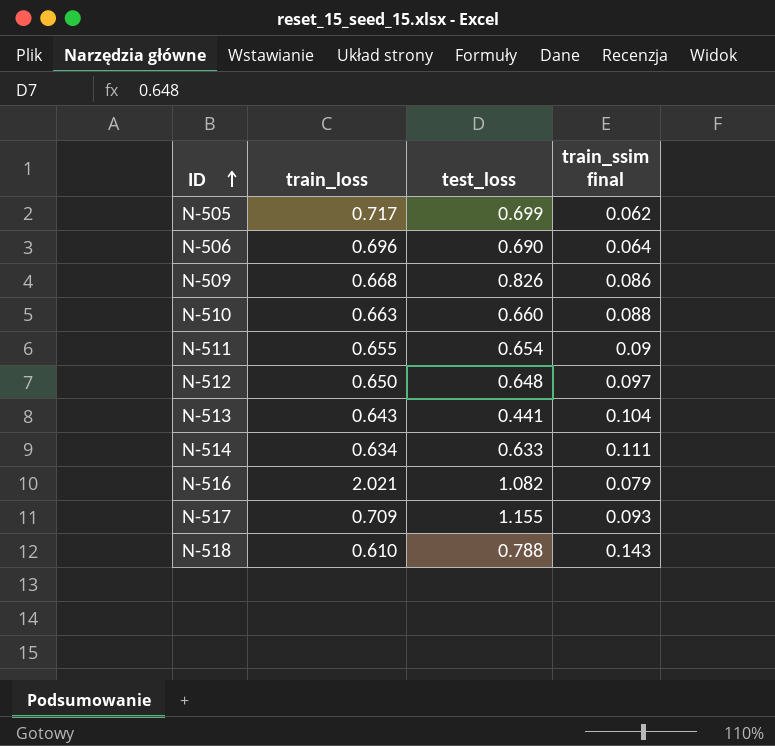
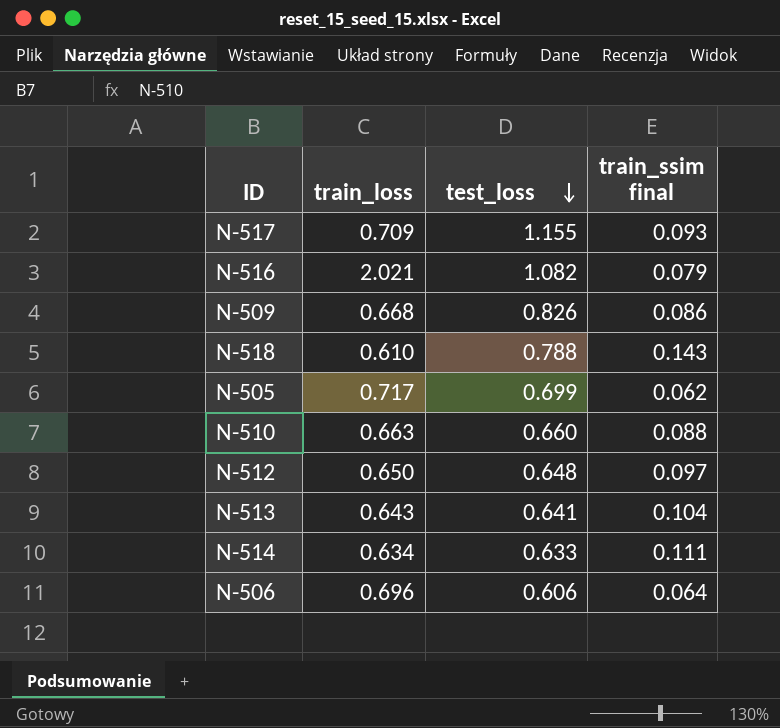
row order: ID ascending -> test_loss descending
row N-511: 0.655 | 0.654 | 0.09 -> none
N-513 | test_loss: 0.441 -> 0.641
N-506 | test_loss: 0.690 -> 0.606

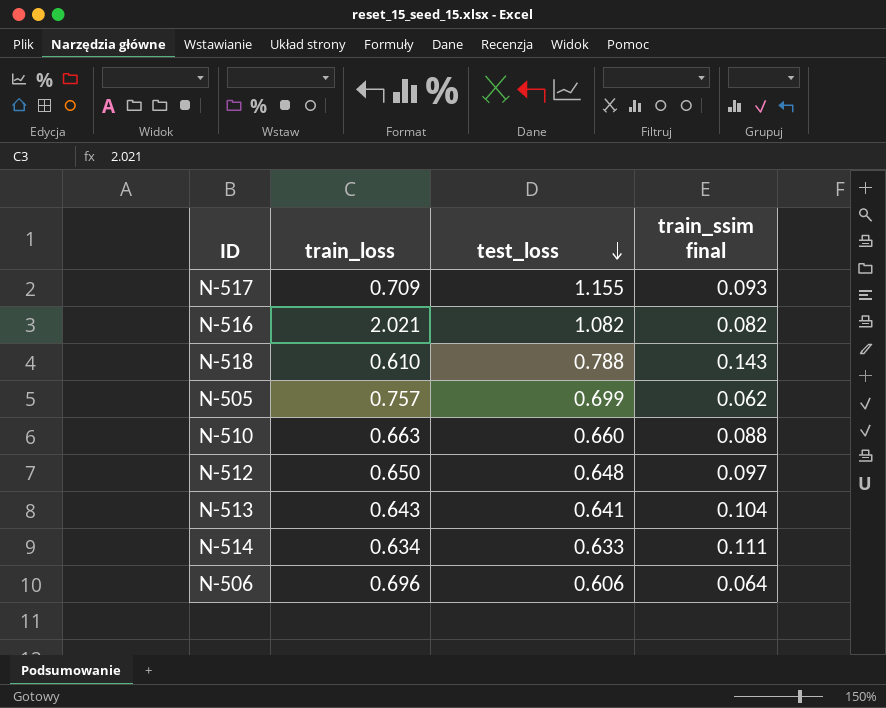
row N-509: 0.668 | 0.826 | 0.086 -> none
N-516 | train_ssim final: 0.079 -> 0.082
N-505 | train_loss: 0.717 -> 0.757

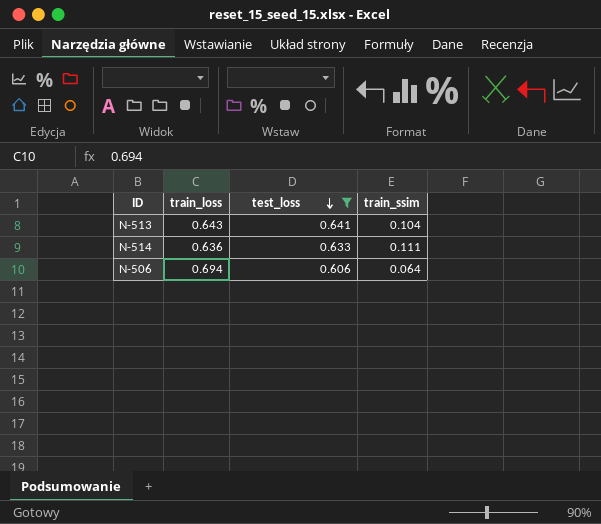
filter: none -> test_loss <= 0.641
column name: train_ssim final -> train_ssim
N-514 | train_loss: 0.634 -> 0.636
N-506 | train_loss: 0.696 -> 0.694

